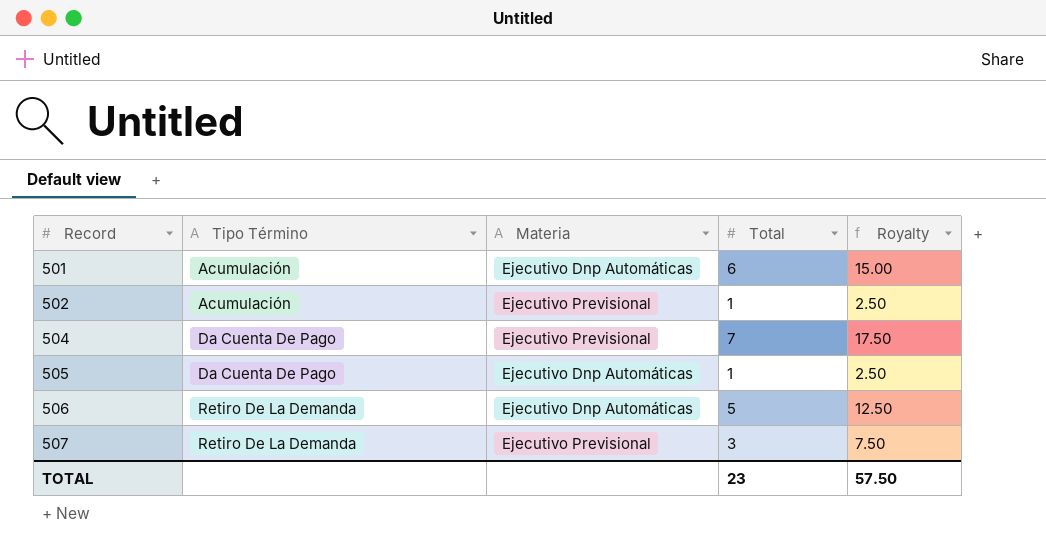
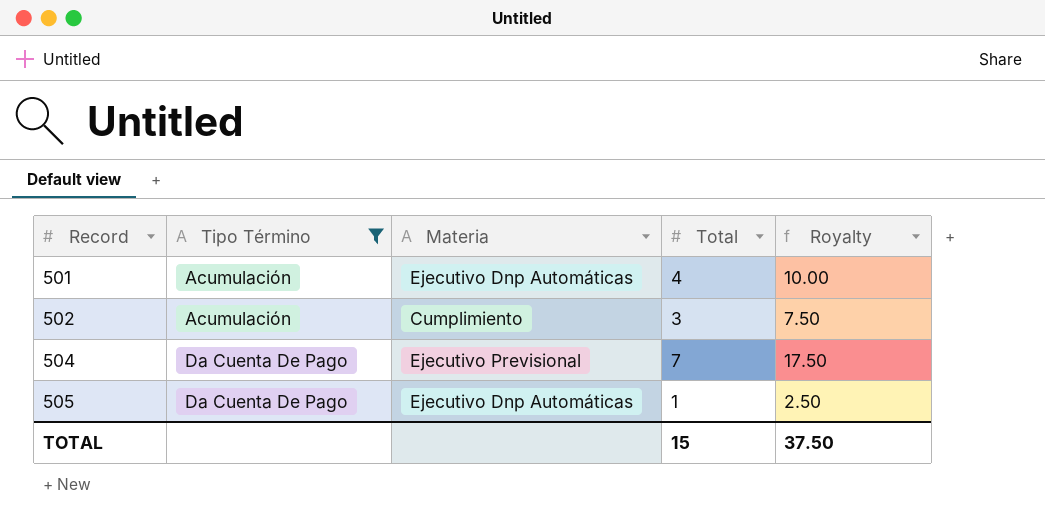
filter: none -> Tipo Término != Retiro De La Demanda
501 | Total: 6 -> 4
501 | Royalty: 15.00 -> 10.00
502 | Materia: Ejecutivo Previsional -> Cumplimiento
502 | Total: 1 -> 3
502 | Royalty: 2.50 -> 7.50
TOTAL | Total: 23 -> 15
TOTAL | Royalty: 57.50 -> 37.50

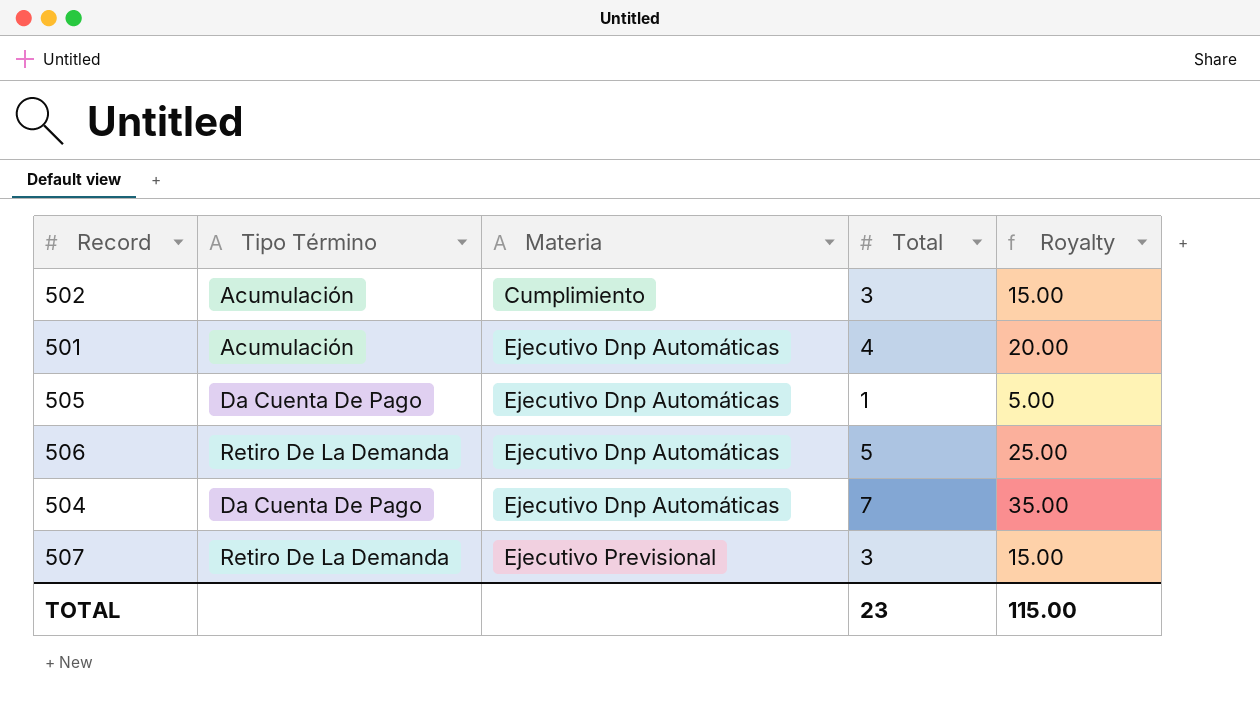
filter: Tipo Término != Retiro De La Demanda -> none
row order: Record ascending -> Materia ascending
column Royalty | formula: [Total] * 2.5 -> [Total] * 5
504 | Materia: Ejecutivo Previsional -> Ejecutivo Dnp Automáticas
TOTAL | Total: 15 -> 23
TOTAL | Royalty: 37.50 -> 115.00

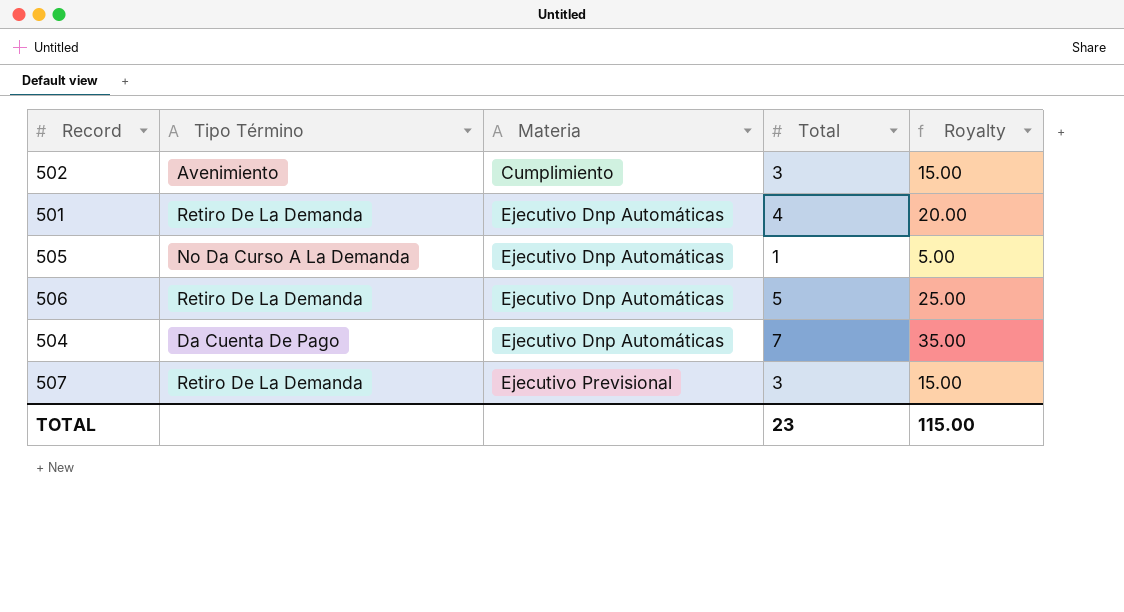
502 | Tipo Término: Acumulación -> Avenimiento
501 | Tipo Término: Acumulación -> Retiro De La Demanda
505 | Tipo Término: Da Cuenta De Pago -> No Da Curso A La Demanda

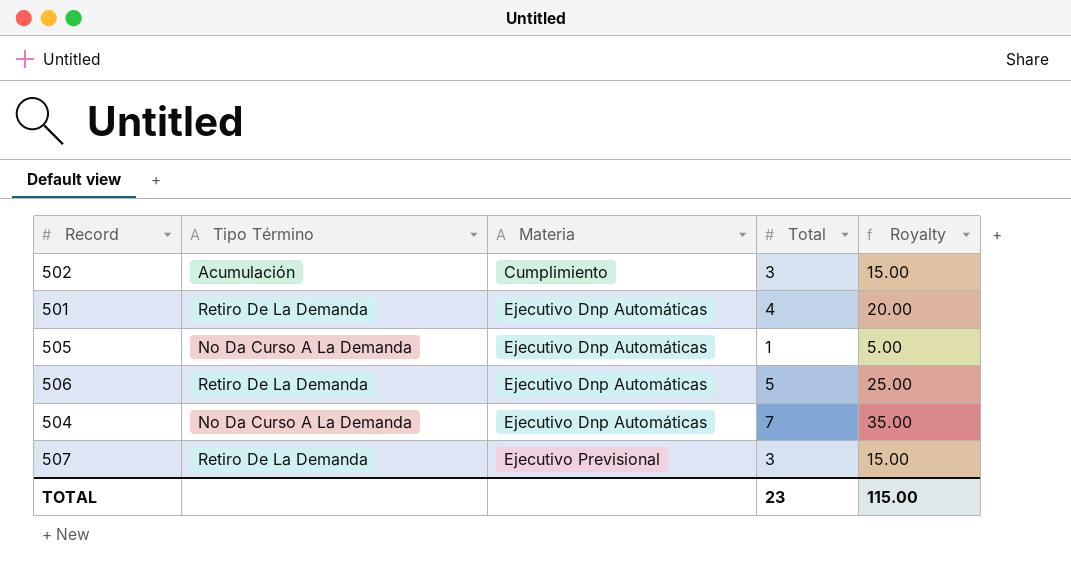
502 | Tipo Término: Avenimiento -> Acumulación
504 | Tipo Término: Da Cuenta De Pago -> No Da Curso A La Demanda

